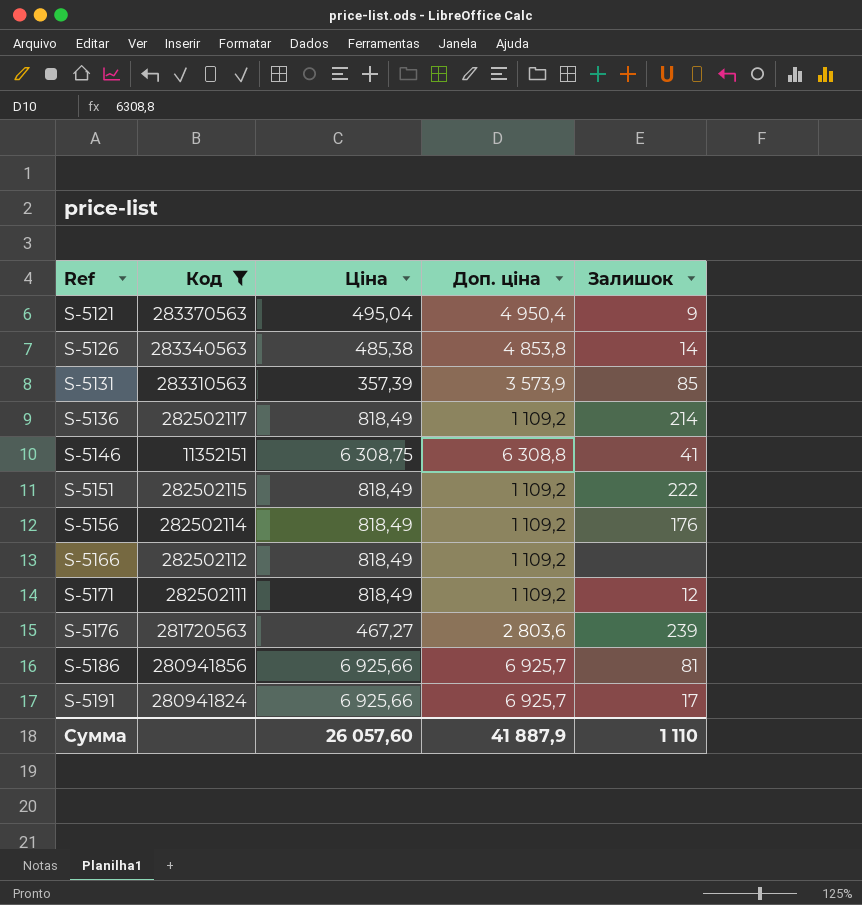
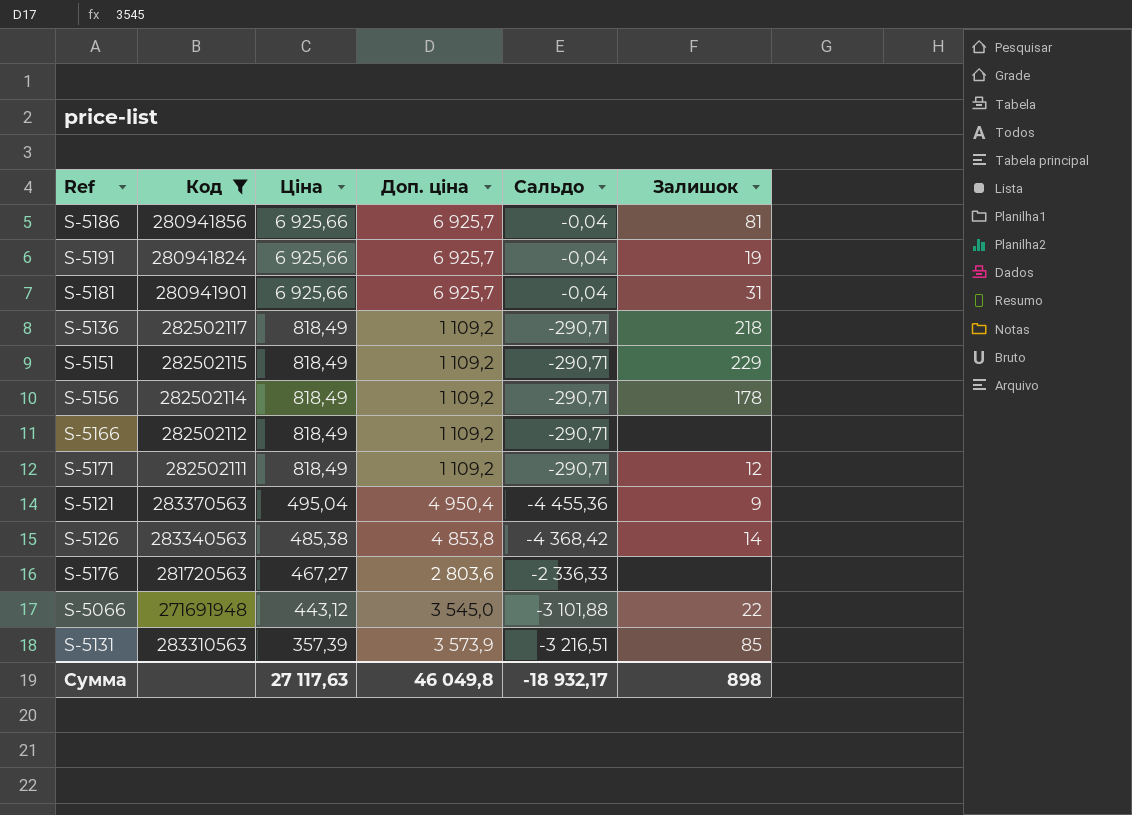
row order: Ref ascending -> Ціна descending
column Сальдо | formula: none -> [Ціна] - [Доп. ціна]
row S-5146: 11352151 | 6 308,75 | 6 308,8 | 41 -> none
S-5191 | Залишок: 17 -> 19
row S-5181: none -> 280941901 | 6 925,66 | 6 925,7 | -0,04 | 31
S-5136 | Залишок: 214 -> 218
S-5151 | Залишок: 222 -> 229
S-5156 | Залишок: 176 -> 178
S-5176 | Залишок: 239 -> none
row S-5066: none -> 271691948 | 443,12 | 3 545,0 | -3 101,88 | 22
Сумма | Ціна: 26 057,60 -> 27 117,63
Сумма | Доп. ціна: 41 887,9 -> 46 049,8
Сумма | Залишок: 1 110 -> 898

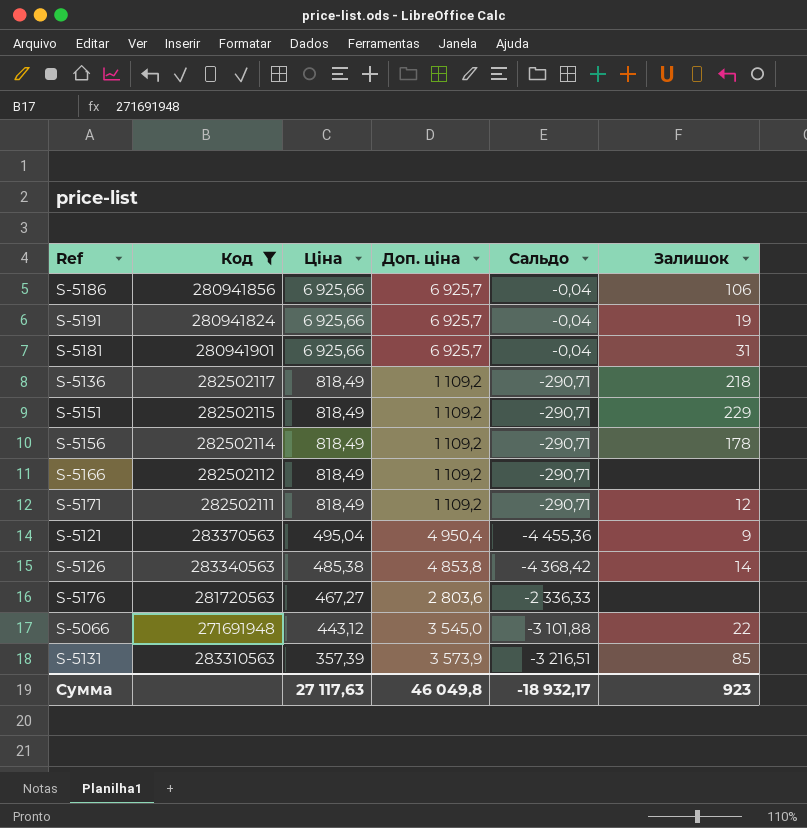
S-5186 | Залишок: 81 -> 106
Сумма | Залишок: 898 -> 923

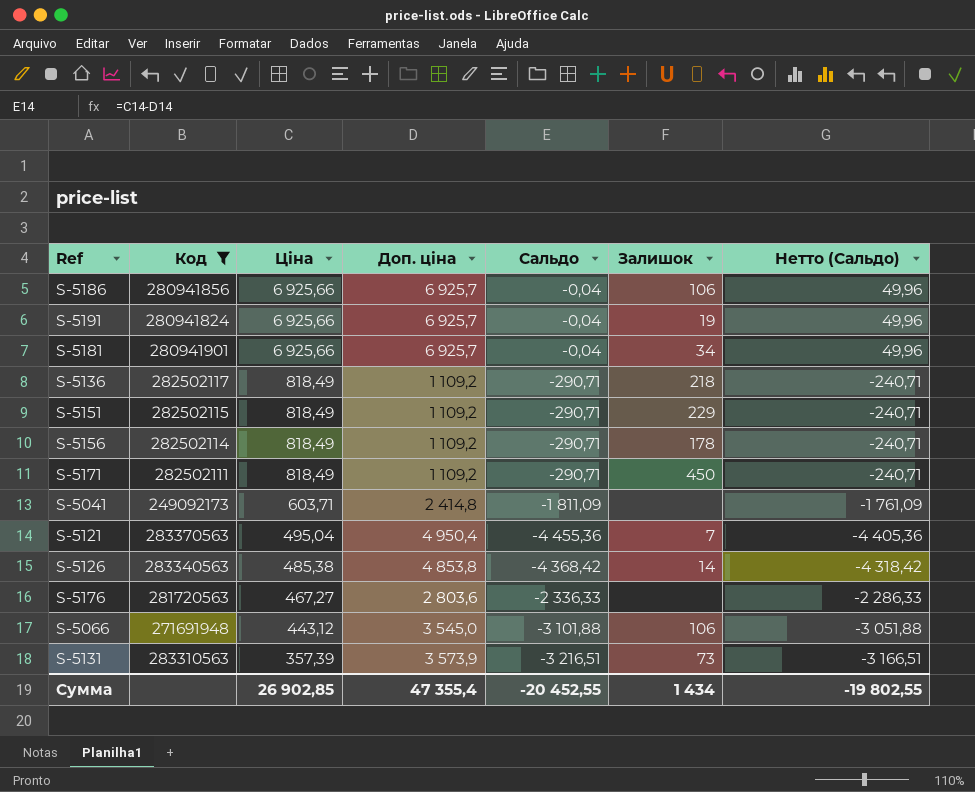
column Нетто (Сальдо) | formula: none -> [Сальдо] + 50
row S-5166: 282502112 | 818,49 | 1 109,2 | -290,71 | none -> none
S-5181 | Залишок: 31 -> 34
S-5171 | Залишок: 12 -> 450
row S-5041: none -> 249092173 | 603,71 | 2 414,8 | -1 811,09 | none | -1 761,09
S-5121 | Залишок: 9 -> 7
S-5066 | Залишок: 22 -> 106
S-5131 | Залишок: 85 -> 73
Сумма | Ціна: 27 117,63 -> 26 902,85
Сумма | Доп. ціна: 46 049,8 -> 47 355,4
Сумма | Сальдо: -18 932,17 -> -20 452,55
Сумма | Залишок: 923 -> 1 434

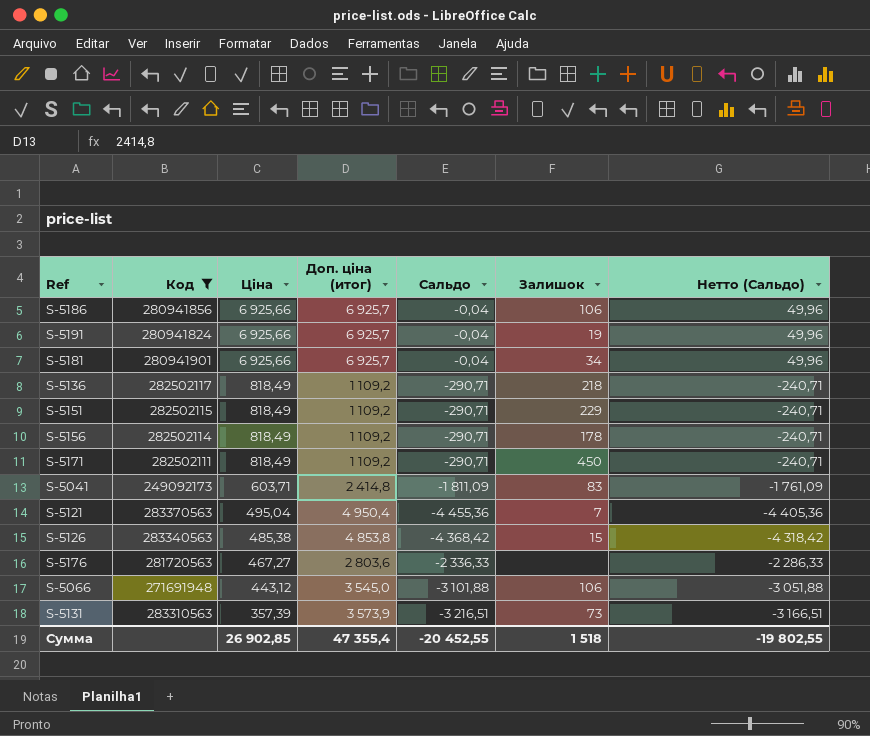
column name: Доп. ціна -> Доп. ціна (итог)
S-5041 | Залишок: none -> 83
S-5126 | Залишок: 14 -> 15
Сумма | Залишок: 1 434 -> 1 518

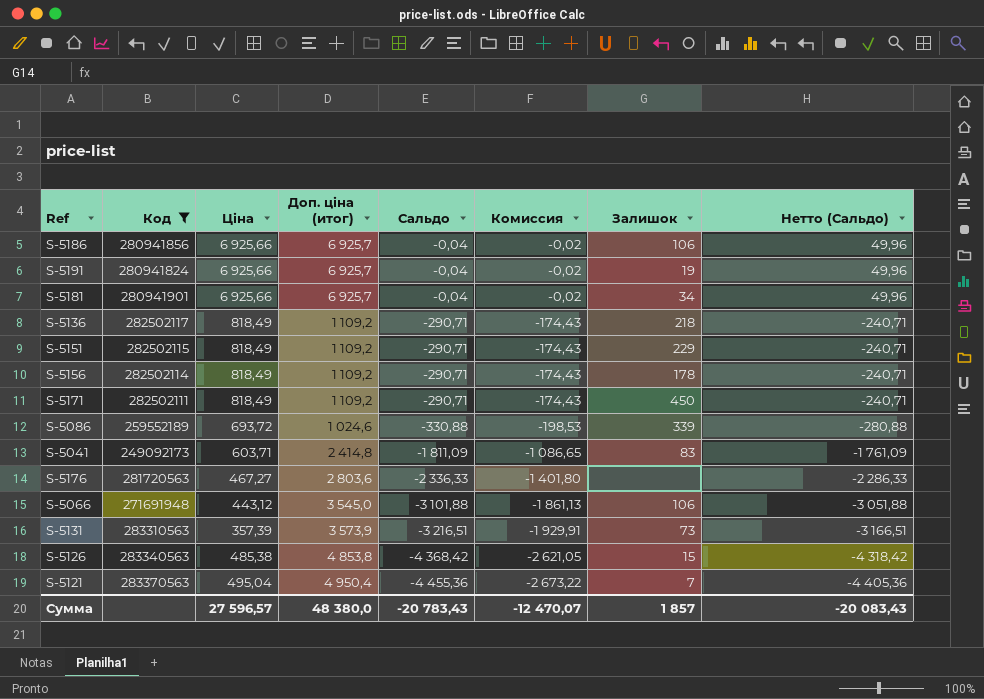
row order: Ціна descending -> Сальдо descending
column Комиссия | formula: none -> [Сальдо] * 0,6
row S-5086: none -> 259552189 | 693,72 | 1 024,6 | -330,88 | -198,53 | 339 | -280,88
Сумма | Ціна: 26 902,85 -> 27 596,57
Сумма | Доп. ціна (итог): 47 355,4 -> 48 380,0
Сумма | Сальдо: -20 452,55 -> -20 783,43
Сумма | Залишок: 1 518 -> 1 857
Сумма | Нетто (Сальдо): -19 802,55 -> -20 083,43

